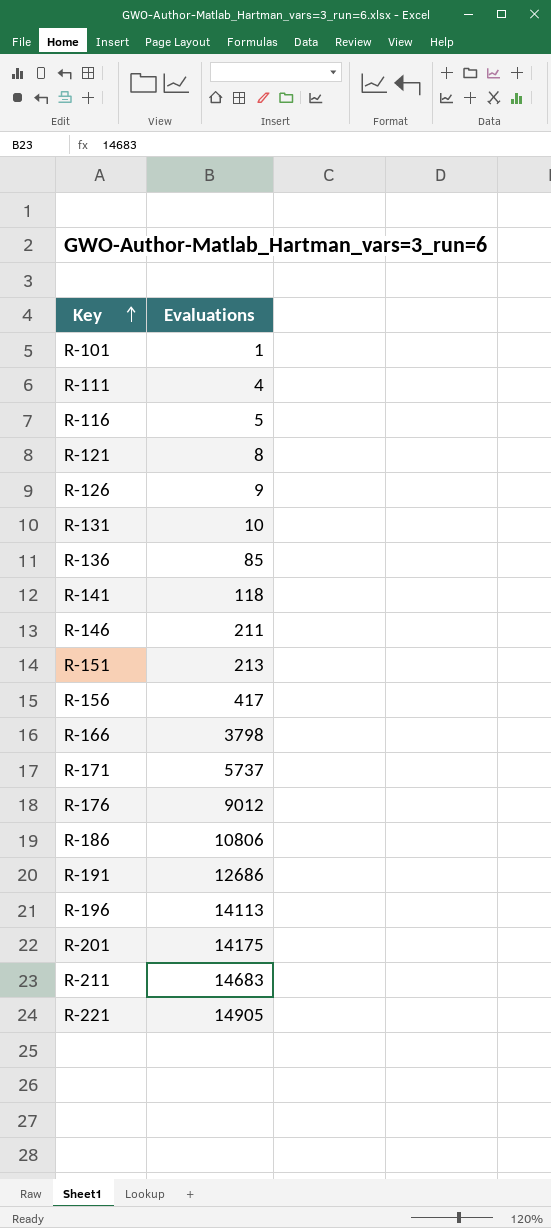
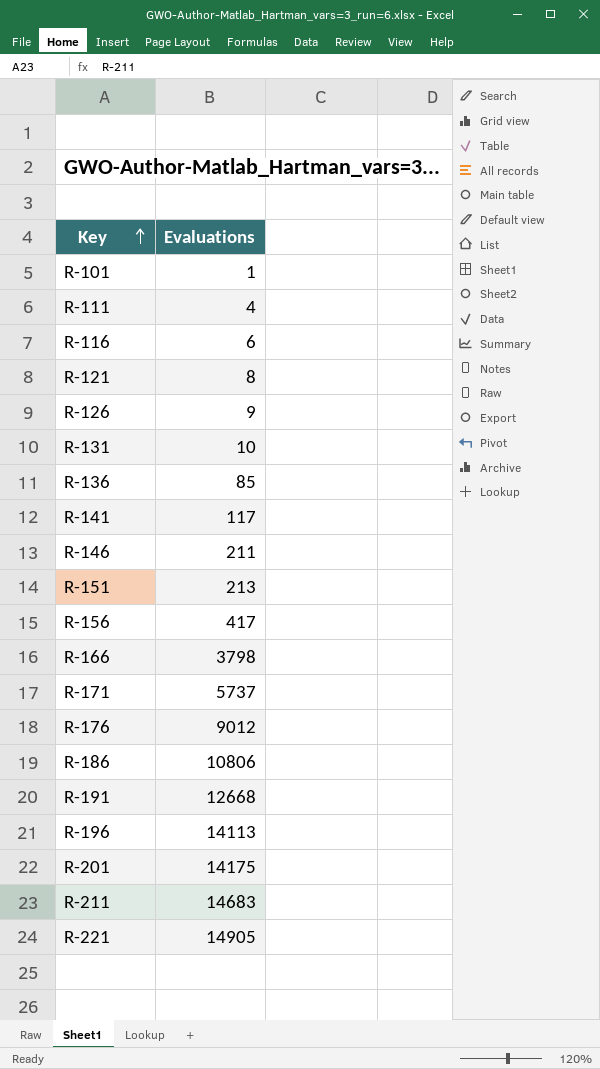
R-116 | Evaluations: 5 -> 6
R-141 | Evaluations: 118 -> 117
R-191 | Evaluations: 12686 -> 12668

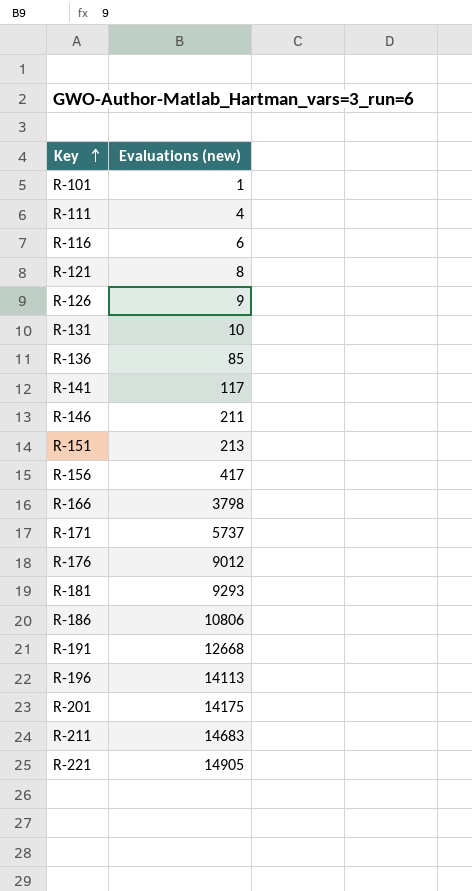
column name: Evaluations -> Evaluations (new)
row R-181: none -> 9293

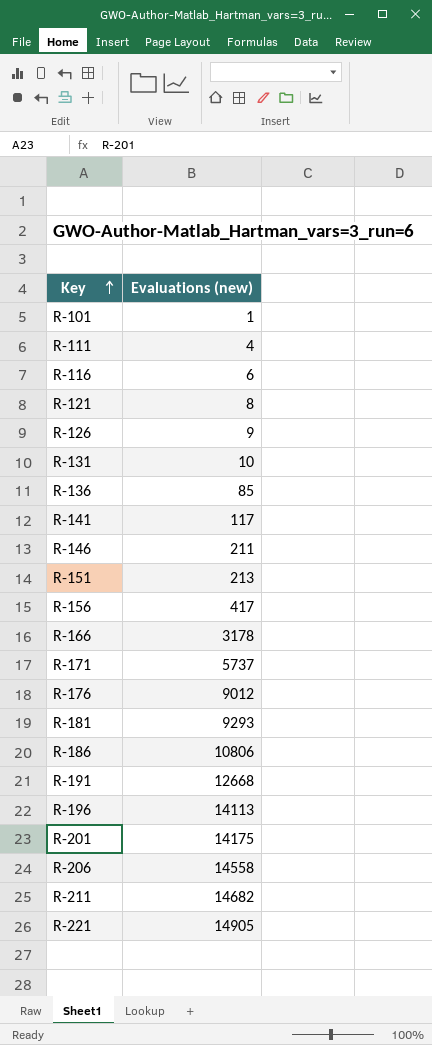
R-166 | Evaluations (new): 3798 -> 3178
row R-206: none -> 14558
R-211 | Evaluations (new): 14683 -> 14682

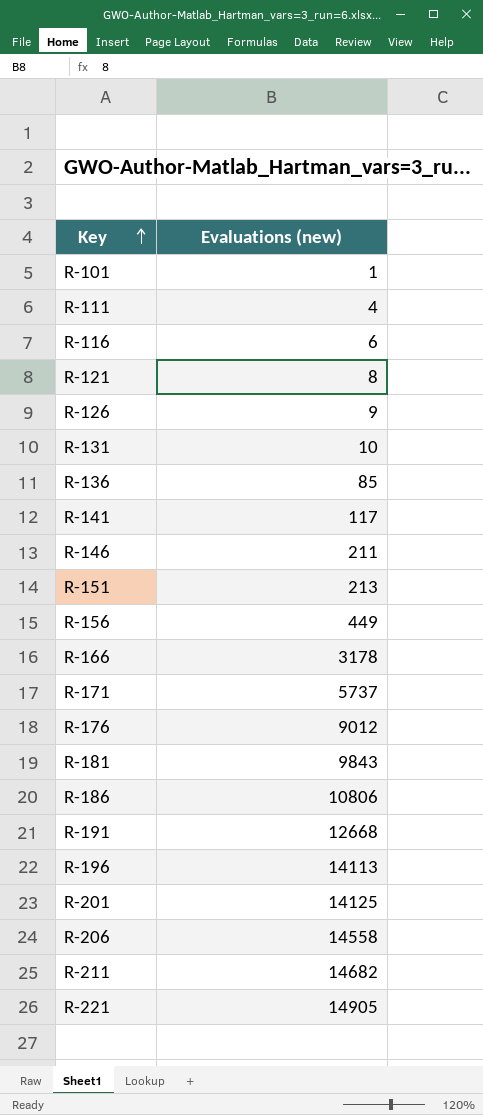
R-156 | Evaluations (new): 417 -> 449
R-181 | Evaluations (new): 9293 -> 9843
R-201 | Evaluations (new): 14175 -> 14125

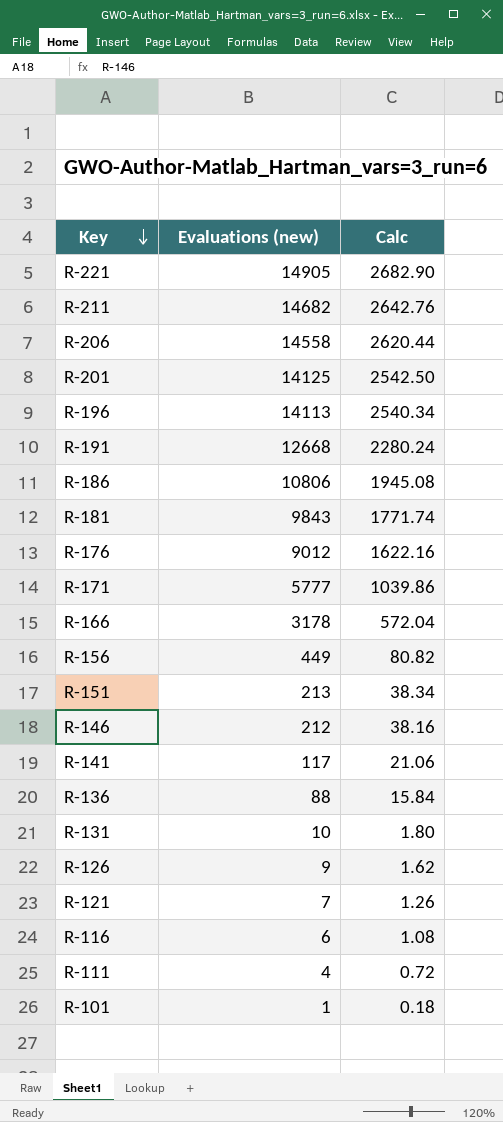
row order: Key ascending -> Key descending
column Calc | formula: none -> [Evaluations (new)] * 0.18
R-171 | Evaluations (new): 5737 -> 5777
R-146 | Evaluations (new): 211 -> 212
R-136 | Evaluations (new): 85 -> 88
R-121 | Evaluations (new): 8 -> 7

